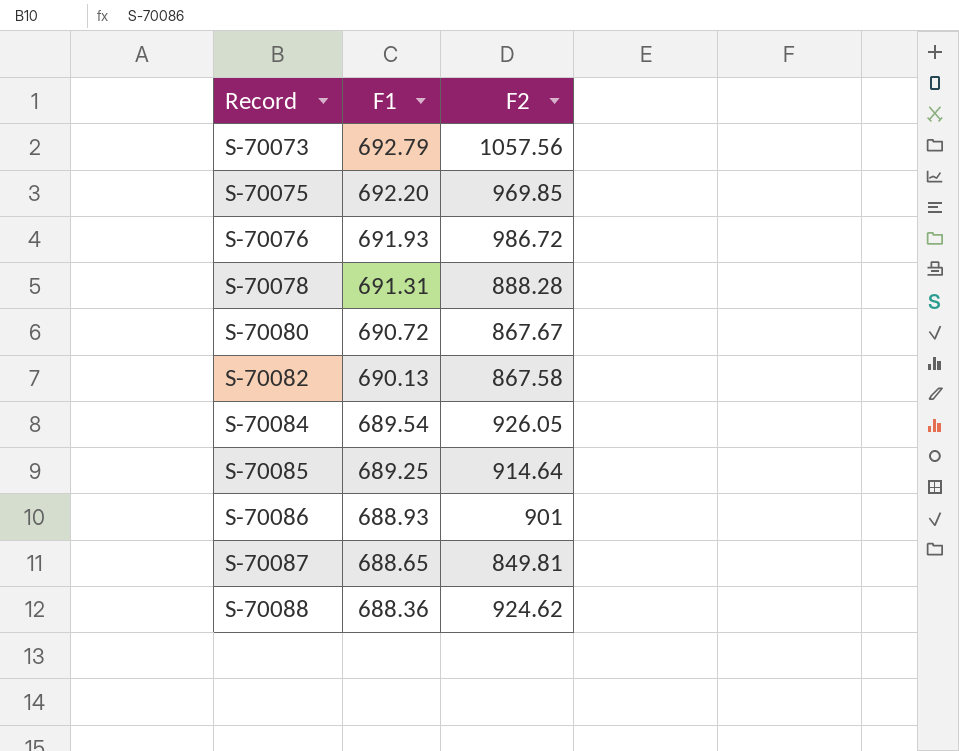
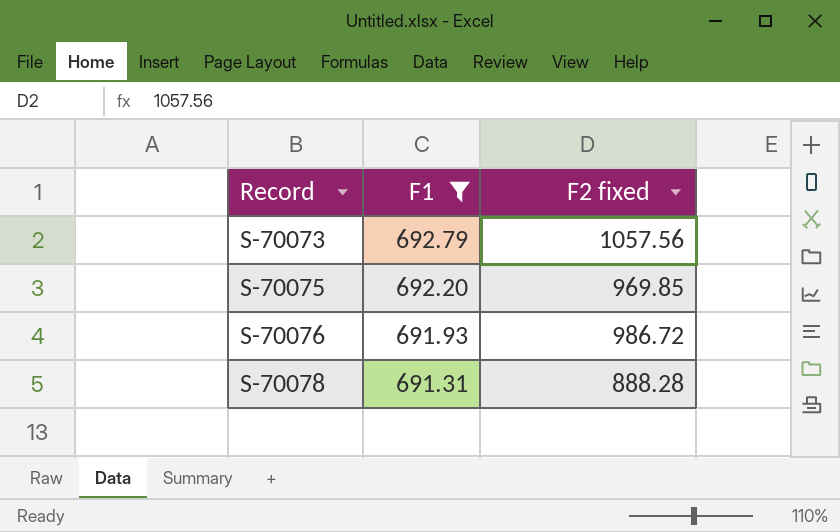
filter: none -> F1 >= 691.31
column name: F2 -> F2 fixed

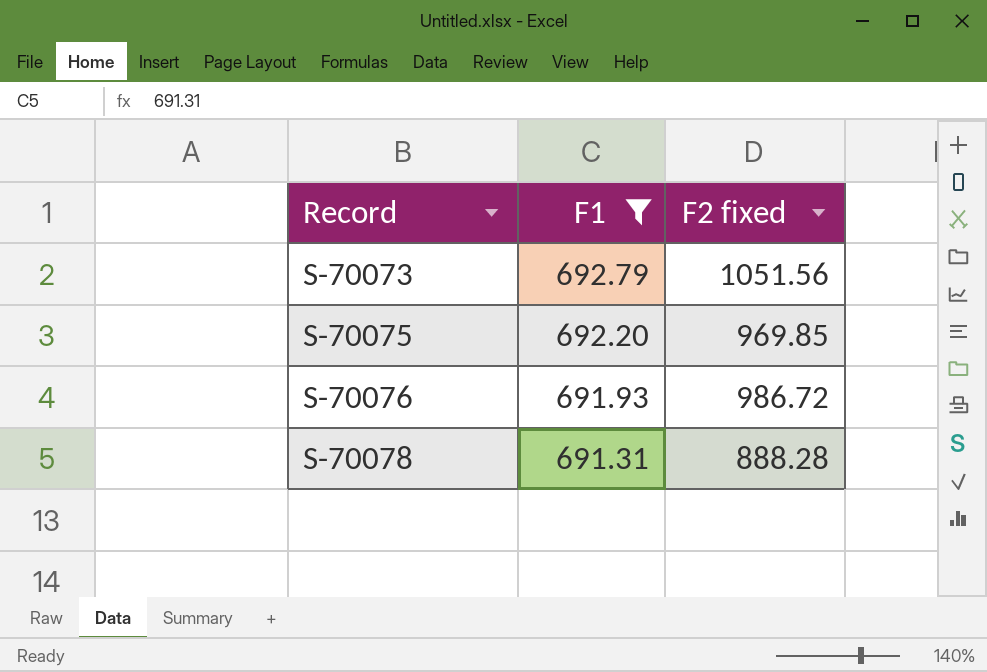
S-70073 | F2 fixed: 1057.56 -> 1051.56

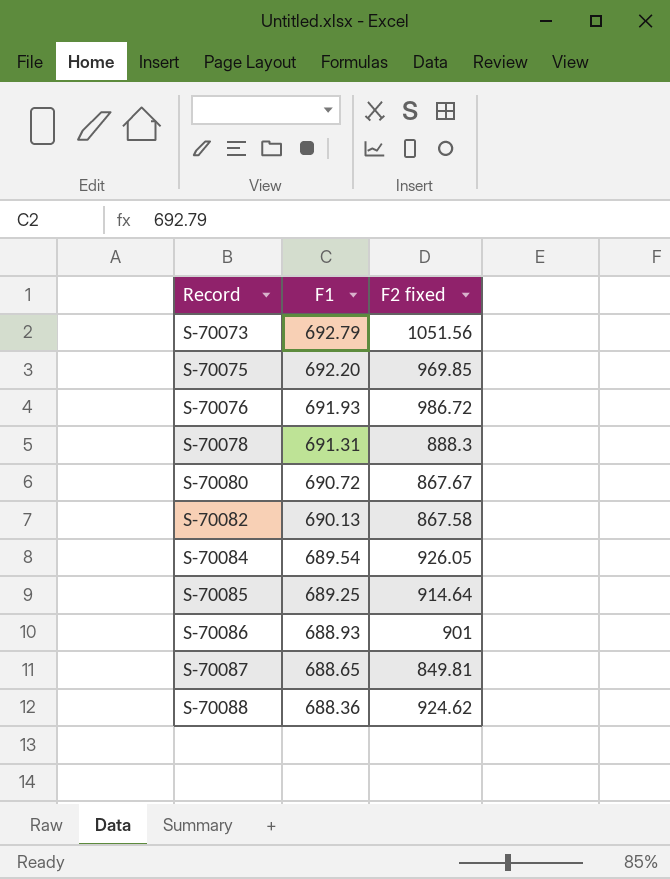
filter: F1 >= 691.31 -> none
S-70078 | F2 fixed: 888.28 -> 888.3

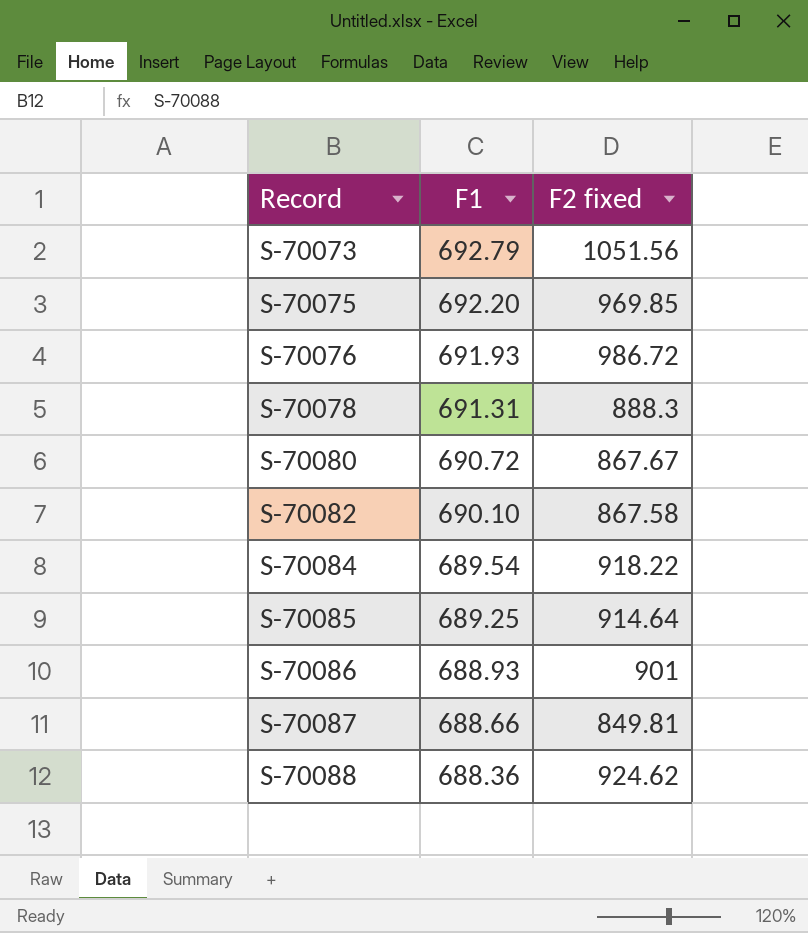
S-70082 | F1: 690.13 -> 690.10
S-70084 | F2 fixed: 926.05 -> 918.22
S-70087 | F1: 688.65 -> 688.66

